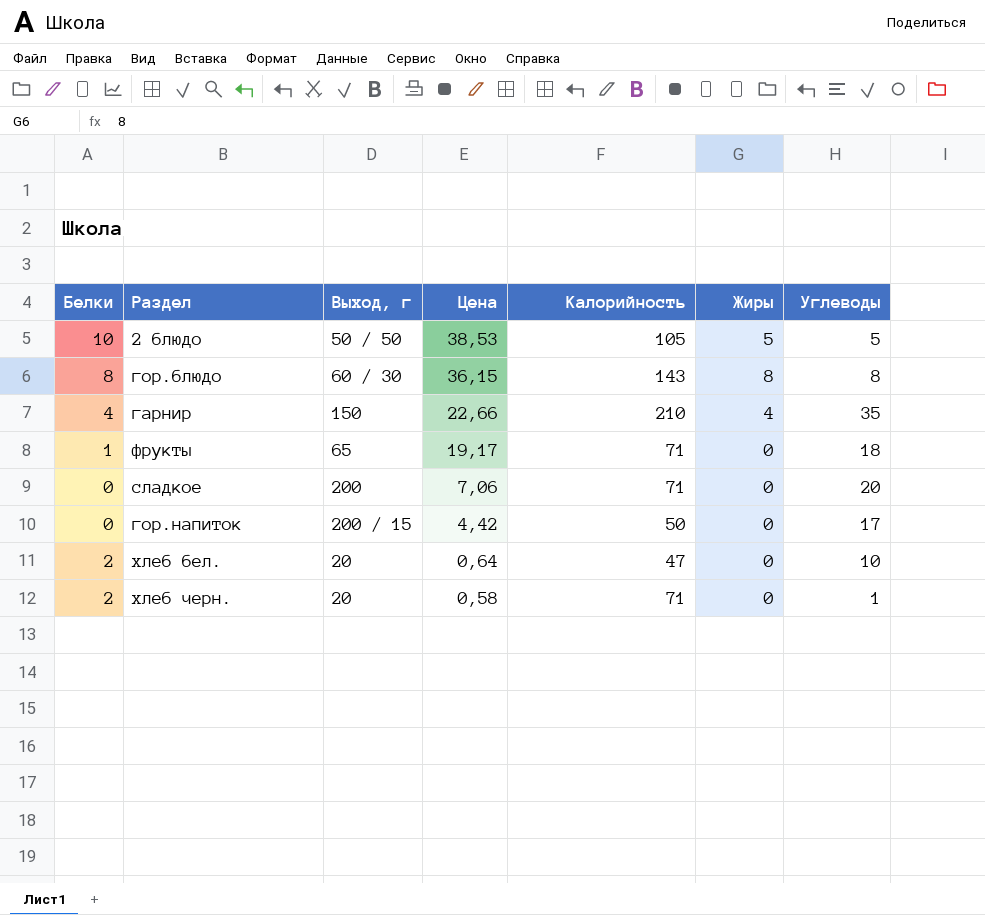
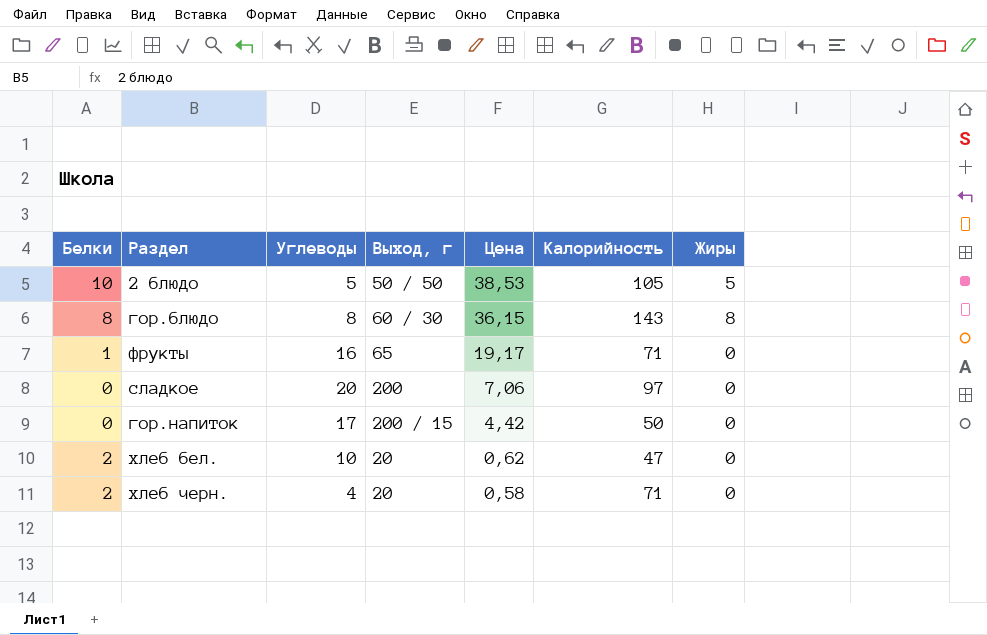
column Углеводы | position: 7 -> 3
row гарнир: 4 | 150 | 22,66 | 210 | 4 | 35 -> none
фрукты | Углеводы: 18 -> 16
сладкое | Калорийность: 71 -> 97
хлеб бел. | Цена: 0,64 -> 0,62
хлеб черн. | Углеводы: 1 -> 4

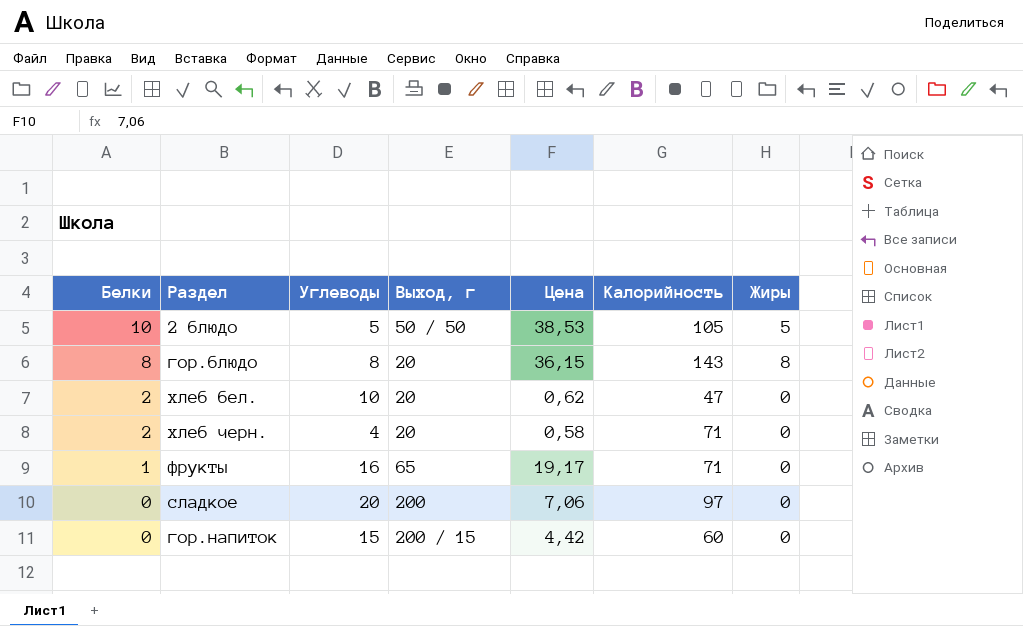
row order: Цена descending -> Белки descending
гор.блюдо | Выход, г: 60 / 30 -> 20
гор.напиток | Углеводы: 17 -> 15
гор.напиток | Калорийность: 50 -> 60

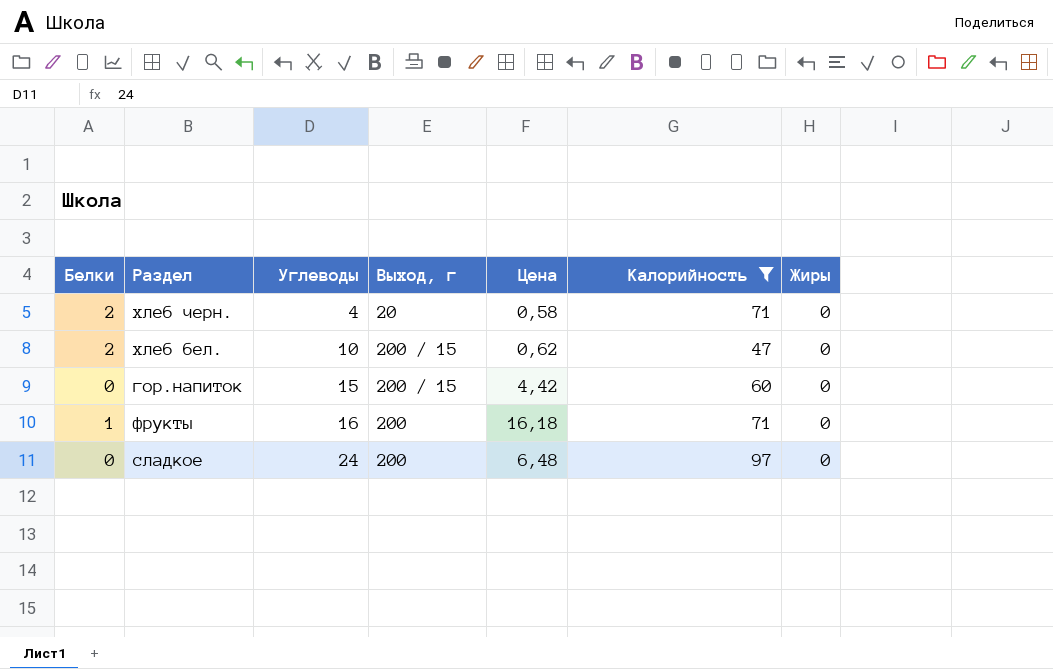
filter: none -> Калорийность <= 97
row order: Белки descending -> Углеводы ascending
хлеб бел. | Выход, г: 20 -> 200 / 15
фрукты | Выход, г: 65 -> 200
фрукты | Цена: 19,17 -> 16,18
сладкое | Углеводы: 20 -> 24
сладкое | Цена: 7,06 -> 6,48

